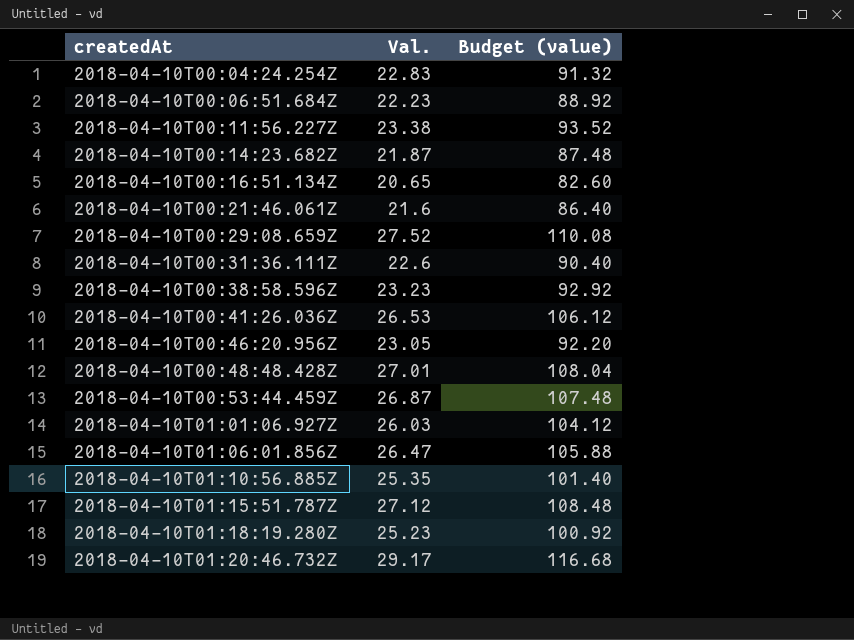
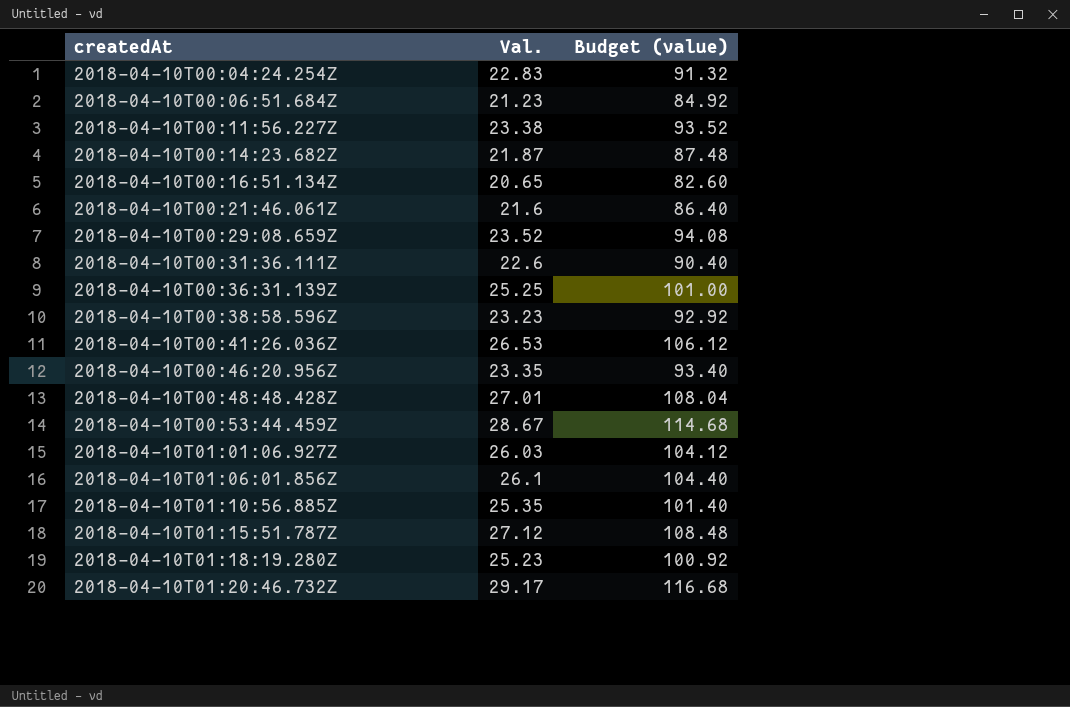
2018-04-10T00:06:51.684Z | Val.: 22.23 -> 21.23
2018-04-10T00:06:51.684Z | Budget (value): 88.92 -> 84.92
2018-04-10T00:29:08.659Z | Val.: 27.52 -> 23.52
2018-04-10T00:29:08.659Z | Budget (value): 110.08 -> 94.08
row 2018-04-10T00:36:31.139Z: none -> 25.25 | 101.00
2018-04-10T00:46:20.956Z | Val.: 23.05 -> 23.35
2018-04-10T00:46:20.956Z | Budget (value): 92.20 -> 93.40
2018-04-10T00:53:44.459Z | Val.: 26.87 -> 28.67
2018-04-10T00:53:44.459Z | Budget (value): 107.48 -> 114.68
2018-04-10T01:06:01.856Z | Val.: 26.47 -> 26.1
2018-04-10T01:06:01.856Z | Budget (value): 105.88 -> 104.40

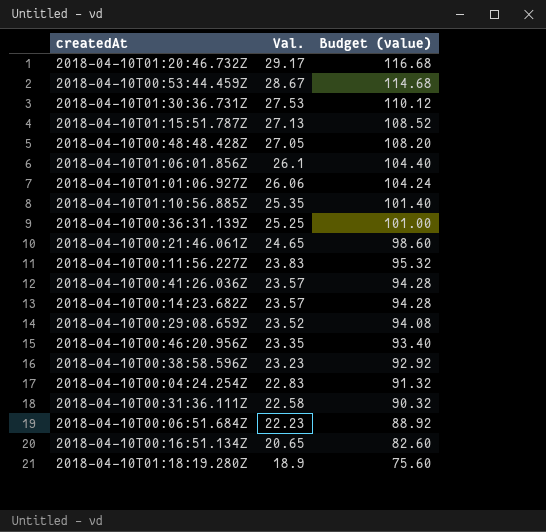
row order: createdAt ascending -> Val. descending
row 2018-04-10T01:30:36.731Z: none -> 27.53 | 110.12
2018-04-10T01:15:51.787Z | Val.: 27.12 -> 27.13
2018-04-10T01:15:51.787Z | Budget (value): 108.48 -> 108.52
2018-04-10T00:48:48.428Z | Val.: 27.01 -> 27.05
2018-04-10T00:48:48.428Z | Budget (value): 108.04 -> 108.20
2018-04-10T01:01:06.927Z | Val.: 26.03 -> 26.06
2018-04-10T01:01:06.927Z | Budget (value): 104.12 -> 104.24
2018-04-10T00:21:46.061Z | Val.: 21.6 -> 24.65
2018-04-10T00:21:46.061Z | Budget (value): 86.40 -> 98.60
2018-04-10T00:11:56.227Z | Val.: 23.38 -> 23.83
2018-04-10T00:11:56.227Z | Budget (value): 93.52 -> 95.32
2018-04-10T00:41:26.036Z | Val.: 26.53 -> 23.57
2018-04-10T00:41:26.036Z | Budget (value): 106.12 -> 94.28
2018-04-10T00:14:23.682Z | Val.: 21.87 -> 23.57
2018-04-10T00:14:23.682Z | Budget (value): 87.48 -> 94.28
2018-04-10T00:31:36.111Z | Val.: 22.6 -> 22.58
2018-04-10T00:31:36.111Z | Budget (value): 90.40 -> 90.32
2018-04-10T00:06:51.684Z | Val.: 21.23 -> 22.23
2018-04-10T00:06:51.684Z | Budget (value): 84.92 -> 88.92
2018-04-10T01:18:19.280Z | Val.: 25.23 -> 18.9
2018-04-10T01:18:19.280Z | Budget (value): 100.92 -> 75.60

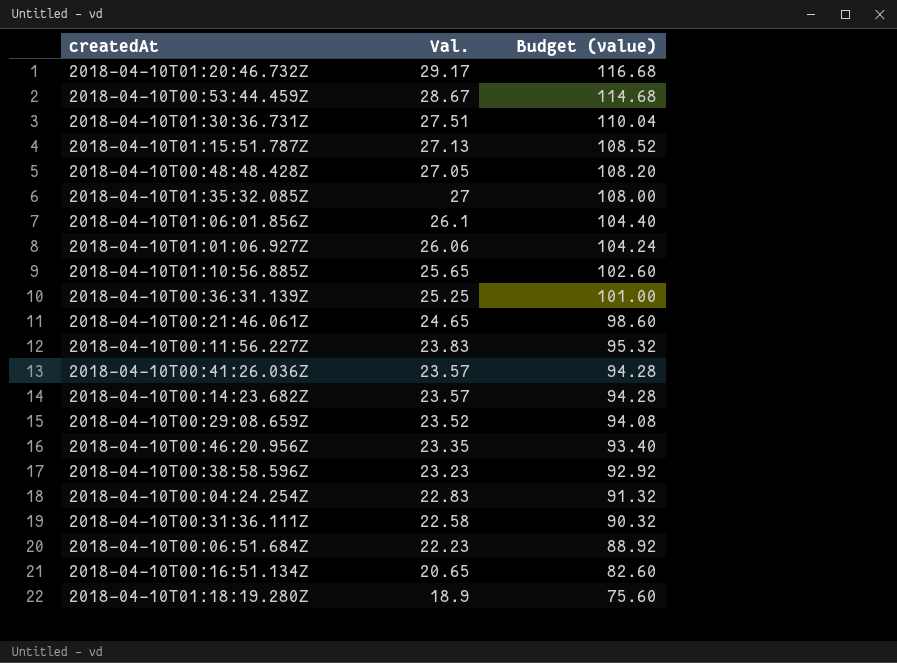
2018-04-10T01:30:36.731Z | Val.: 27.53 -> 27.51
2018-04-10T01:30:36.731Z | Budget (value): 110.12 -> 110.04
row 2018-04-10T01:35:32.085Z: none -> 27 | 108.00
2018-04-10T01:10:56.885Z | Val.: 25.35 -> 25.65
2018-04-10T01:10:56.885Z | Budget (value): 101.40 -> 102.60

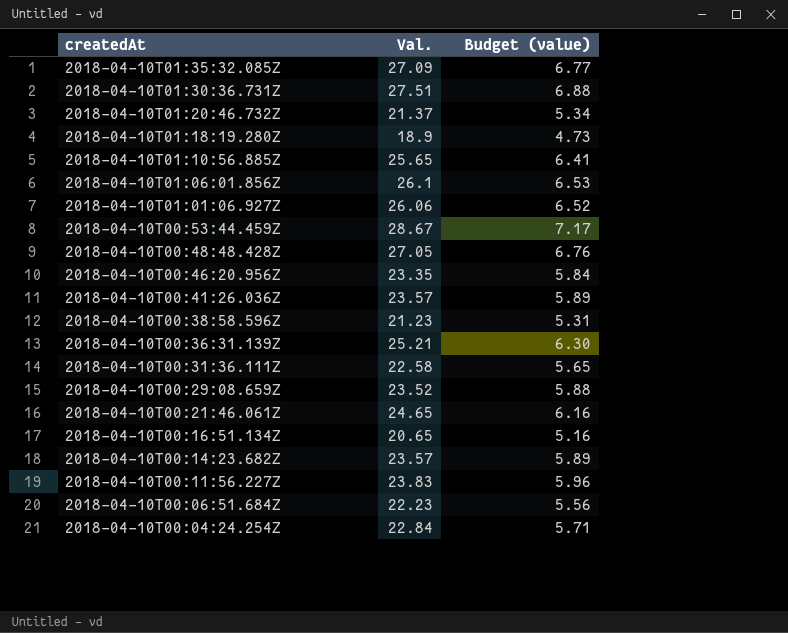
row order: Val. descending -> createdAt descending
column Budget (value) | formula: [Val.] * 4 -> [Val.] * 0.25
row 2018-04-10T01:15:51.787Z: 27.13 | 108.52 -> none
2018-04-10T01:35:32.085Z | Val.: 27 -> 27.09
2018-04-10T01:20:46.732Z | Val.: 29.17 -> 21.37
2018-04-10T00:38:58.596Z | Val.: 23.23 -> 21.23
2018-04-10T00:36:31.139Z | Val.: 25.25 -> 25.21
2018-04-10T00:04:24.254Z | Val.: 22.83 -> 22.84

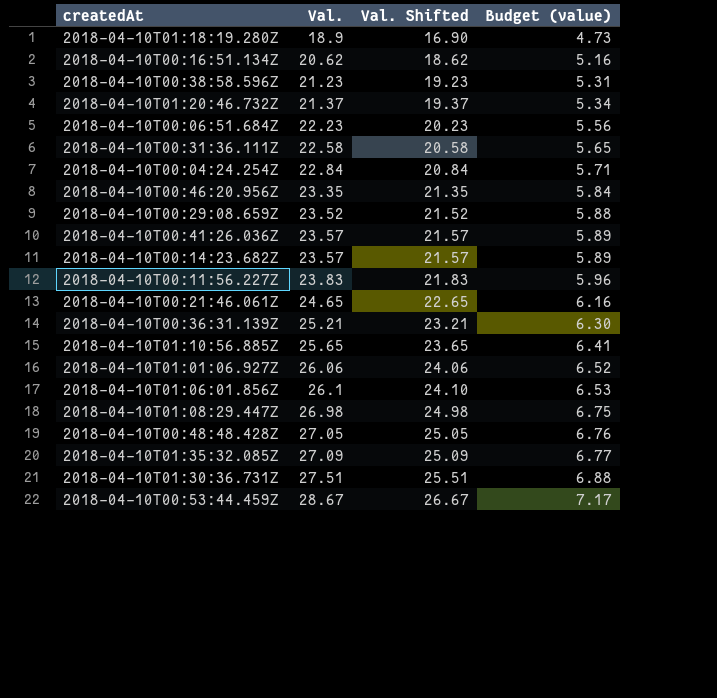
row order: createdAt descending -> Val. ascending
column Val. Shifted | formula: none -> [Val.] - 2
2018-04-10T00:16:51.134Z | Val.: 20.65 -> 20.62
row 2018-04-10T01:08:29.447Z: none -> 26.98 | 24.98 | 6.75

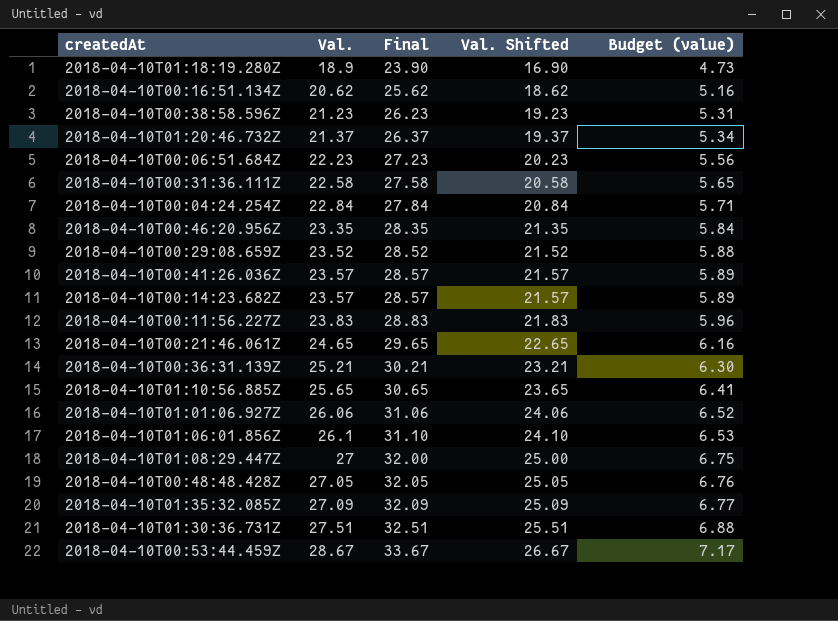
column Final | formula: none -> [Val.] + 5
2018-04-10T01:08:29.447Z | Val.: 26.98 -> 27
2018-04-10T01:08:29.447Z | Val. Shifted: 24.98 -> 25.00

